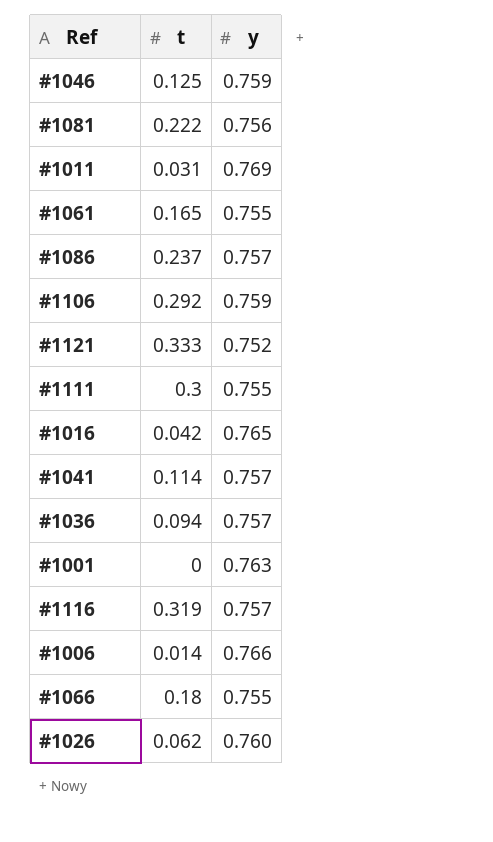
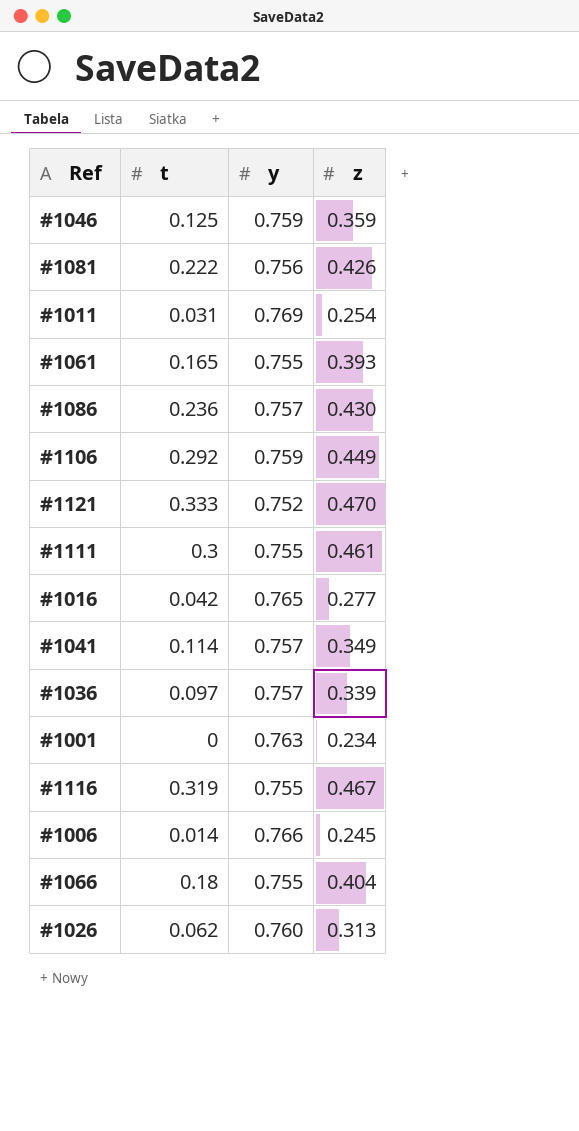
column z | position: none -> 4
#1086 | t: 0.237 -> 0.236
#1036 | t: 0.094 -> 0.097
#1116 | y: 0.757 -> 0.755

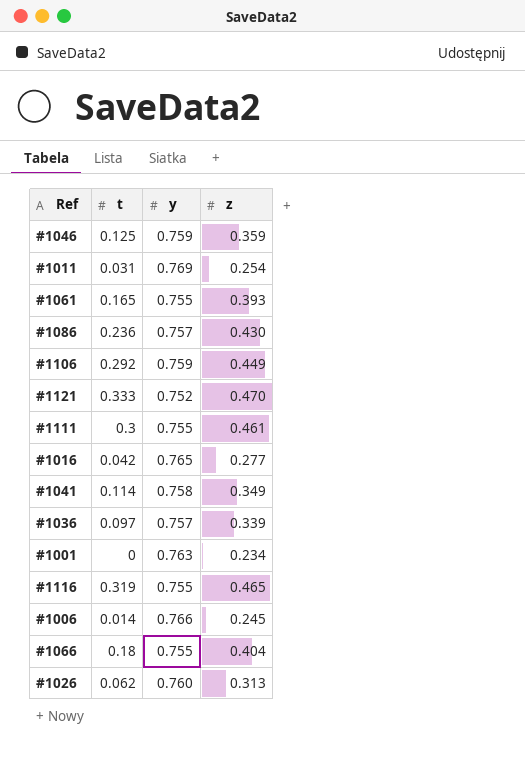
row #1081: 0.222 | 0.756 | 0.426 -> none
#1041 | y: 0.757 -> 0.758
#1116 | z: 0.467 -> 0.465

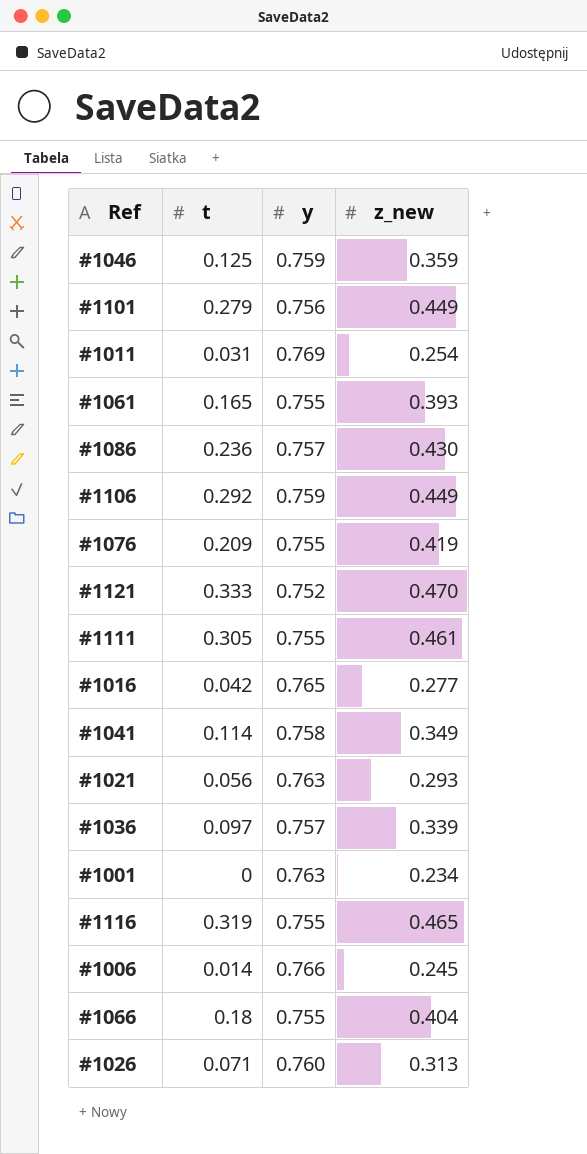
column name: z -> z_new
row #1101: none -> 0.279 | 0.756 | 0.449
row #1076: none -> 0.209 | 0.755 | 0.419
#1111 | t: 0.3 -> 0.305
row #1021: none -> 0.056 | 0.763 | 0.293
#1026 | t: 0.062 -> 0.071

